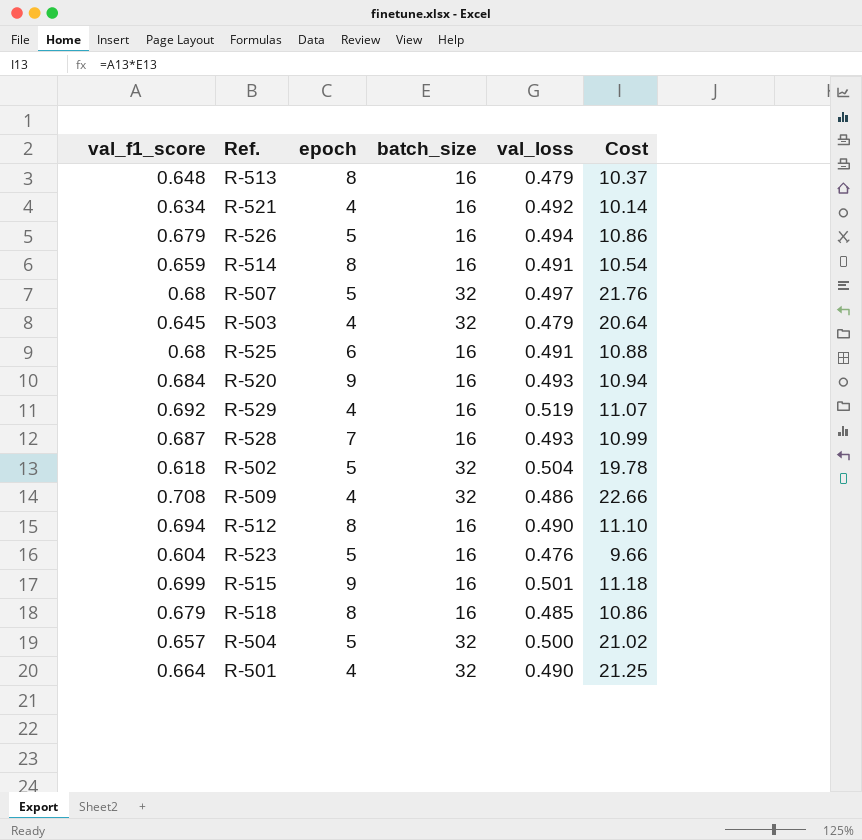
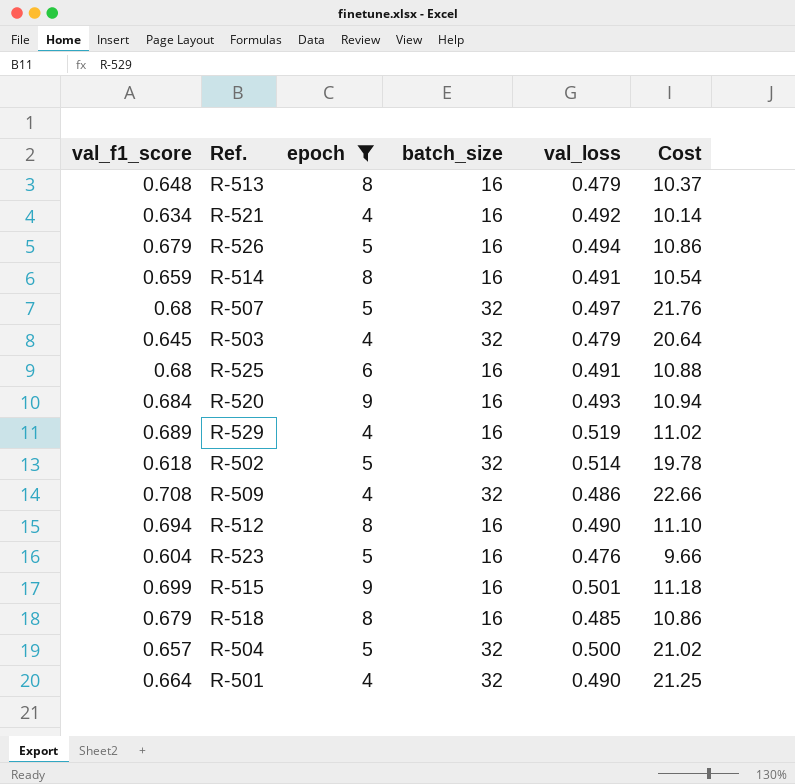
filter: none -> epoch != 7
R-529 | val_f1_score: 0.692 -> 0.689
R-529 | Cost: 11.07 -> 11.02
R-502 | val_loss: 0.504 -> 0.514

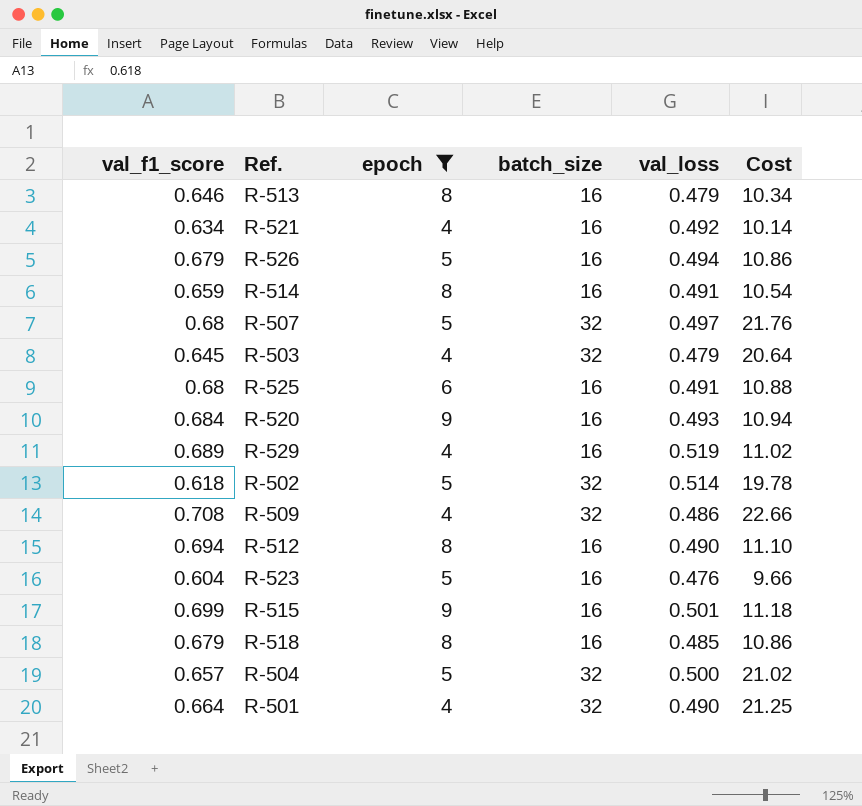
R-513 | val_f1_score: 0.648 -> 0.646
R-513 | Cost: 10.37 -> 10.34

